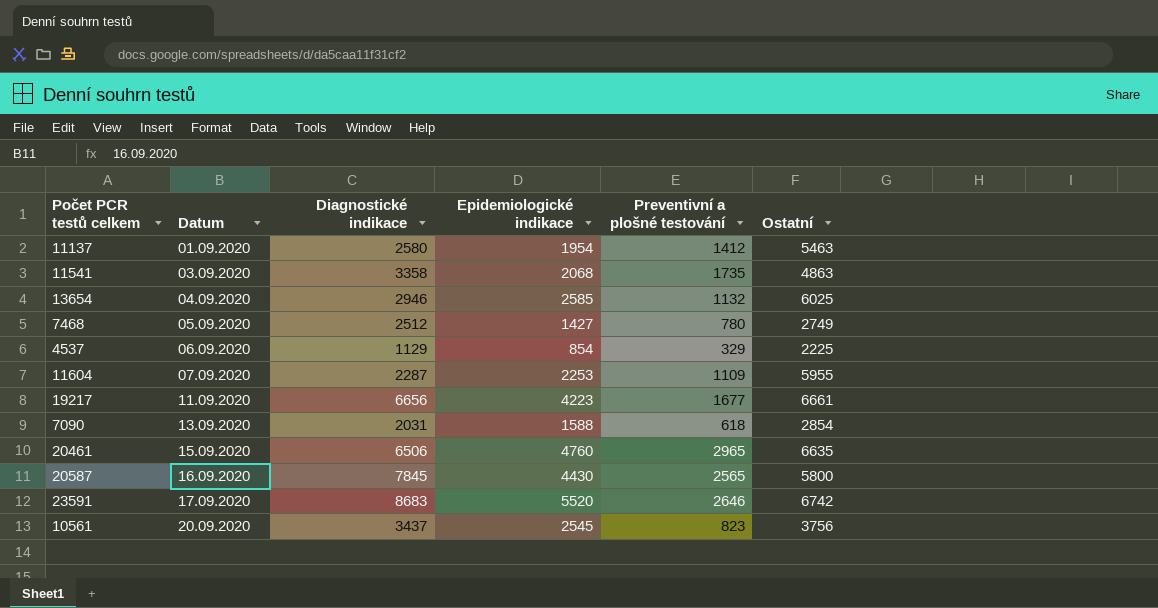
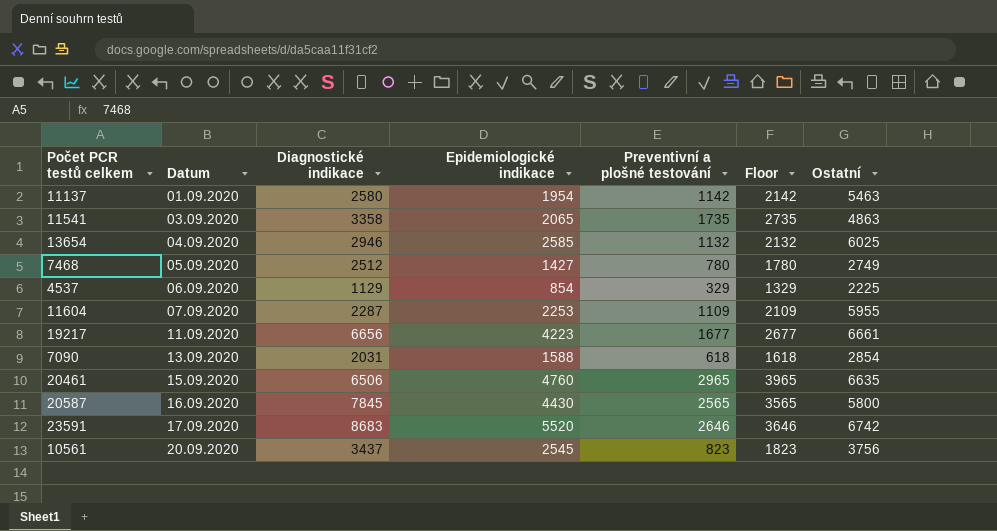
column Floor | formula: none -> [Preventivní a plošné testování] + 1000
11137 | Preventivní a plošné testování: 1412 -> 1142
11541 | Epidemiologické indikace: 2068 -> 2065

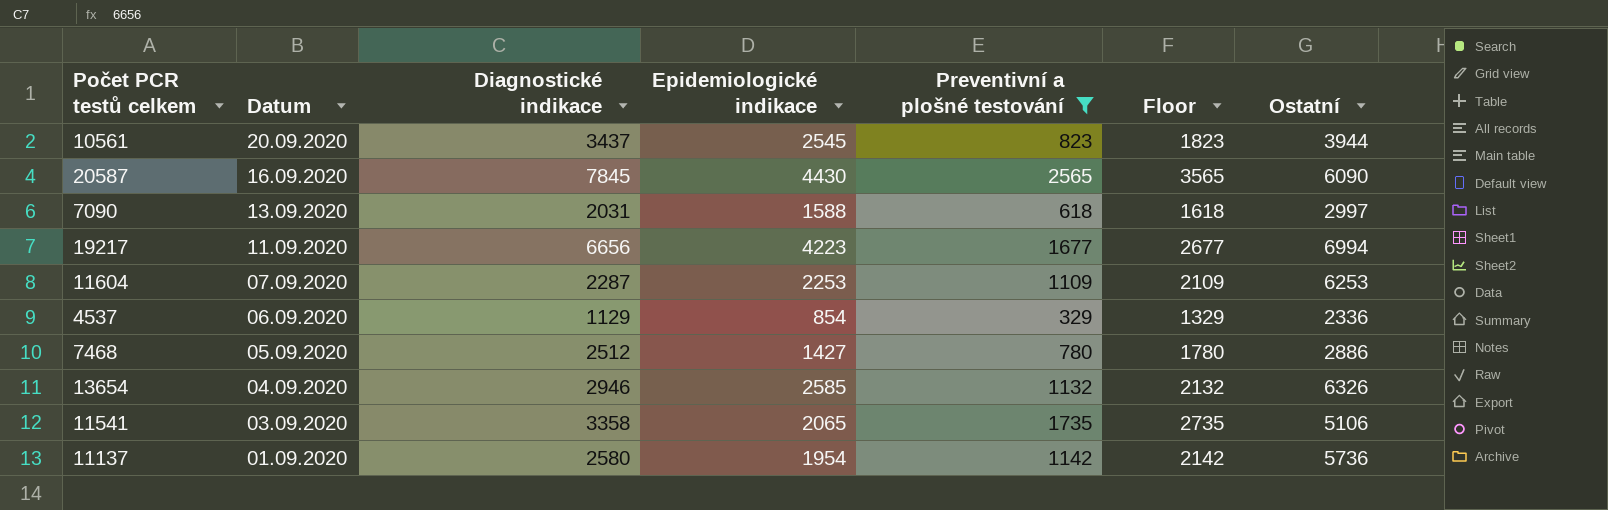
filter: none -> Preventivní a plošné testování <= 2565
row order: Datum ascending -> Datum descending
10561 | Ostatní: 3756 -> 3944
20587 | Ostatní: 5800 -> 6090
7090 | Ostatní: 2854 -> 2997
19217 | Ostatní: 6661 -> 6994
11604 | Ostatní: 5955 -> 6253
4537 | Ostatní: 2225 -> 2336
7468 | Ostatní: 2749 -> 2886
13654 | Ostatní: 6025 -> 6326
11541 | Ostatní: 4863 -> 5106
11137 | Ostatní: 5463 -> 5736

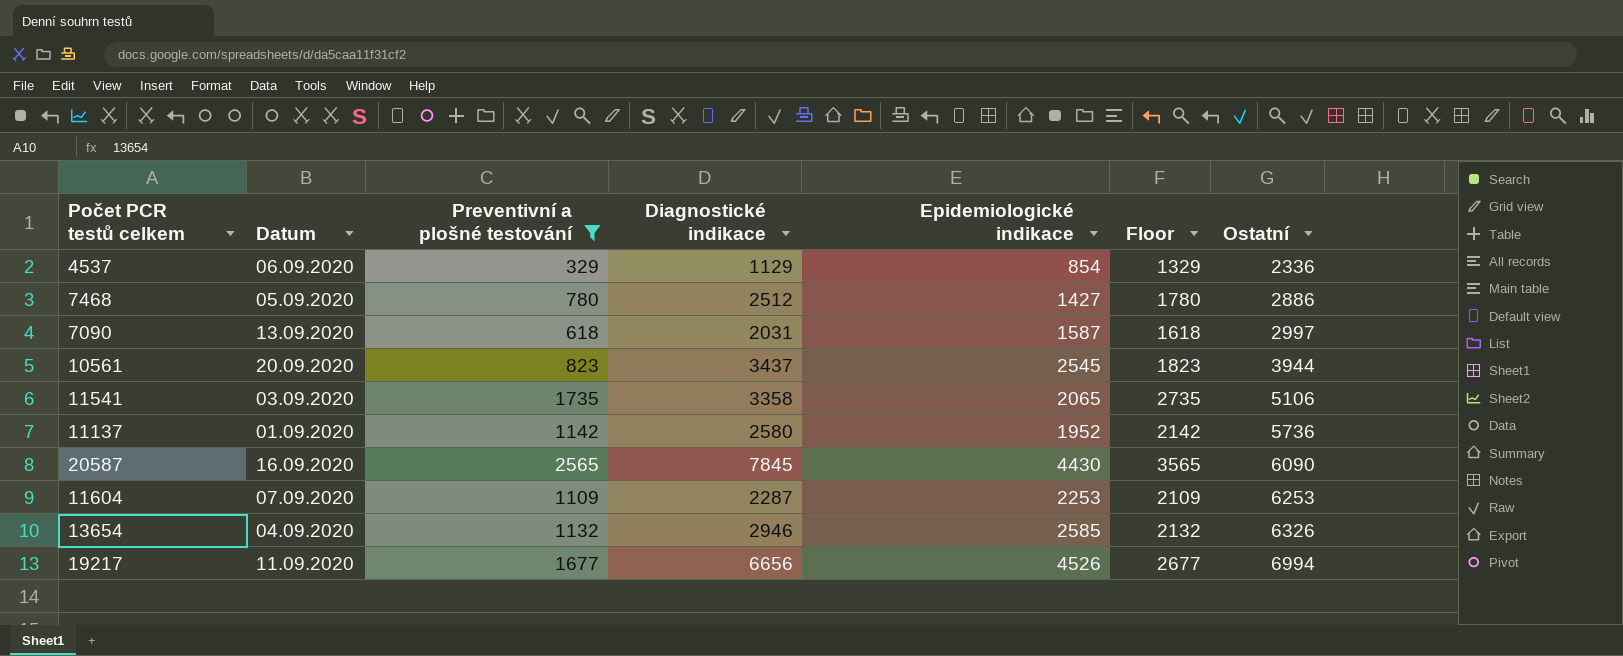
row order: Datum descending -> Ostatní ascending
column Preventivní a plošné testování | position: 5 -> 3
7090 | Epidemiologické indikace: 1588 -> 1587
11137 | Epidemiologické indikace: 1954 -> 1952
19217 | Epidemiologické indikace: 4223 -> 4526

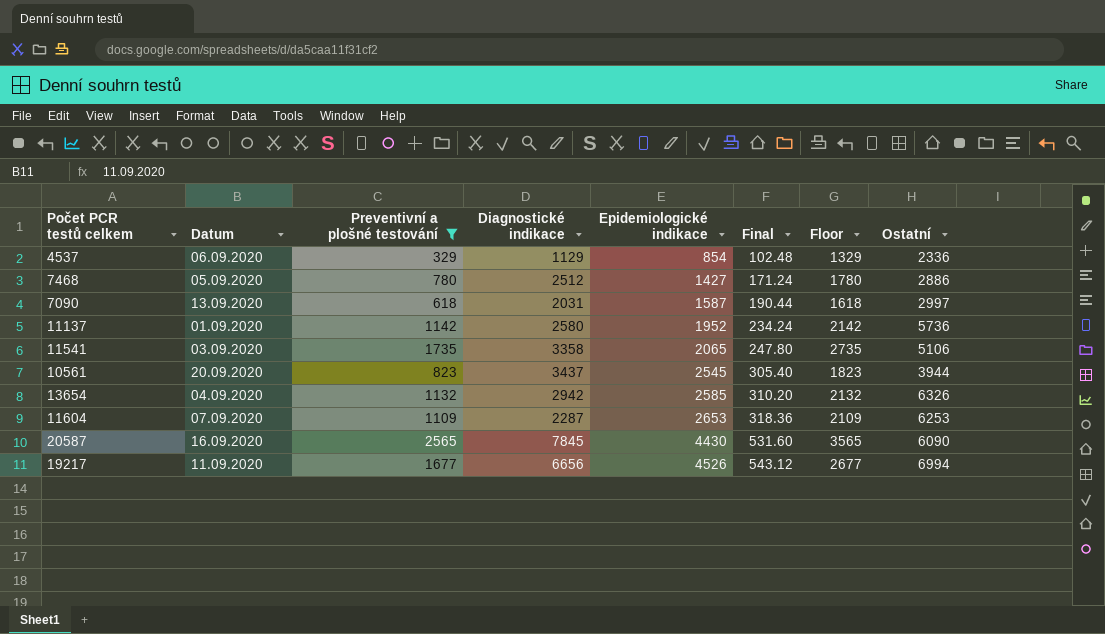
row order: Ostatní ascending -> Epidemiologické indikace ascending
column Final | formula: none -> [Epidemiologické indikace] * 0.12
13654 | Diagnostické indikace: 2946 -> 2942
11604 | Epidemiologické indikace: 2253 -> 2653

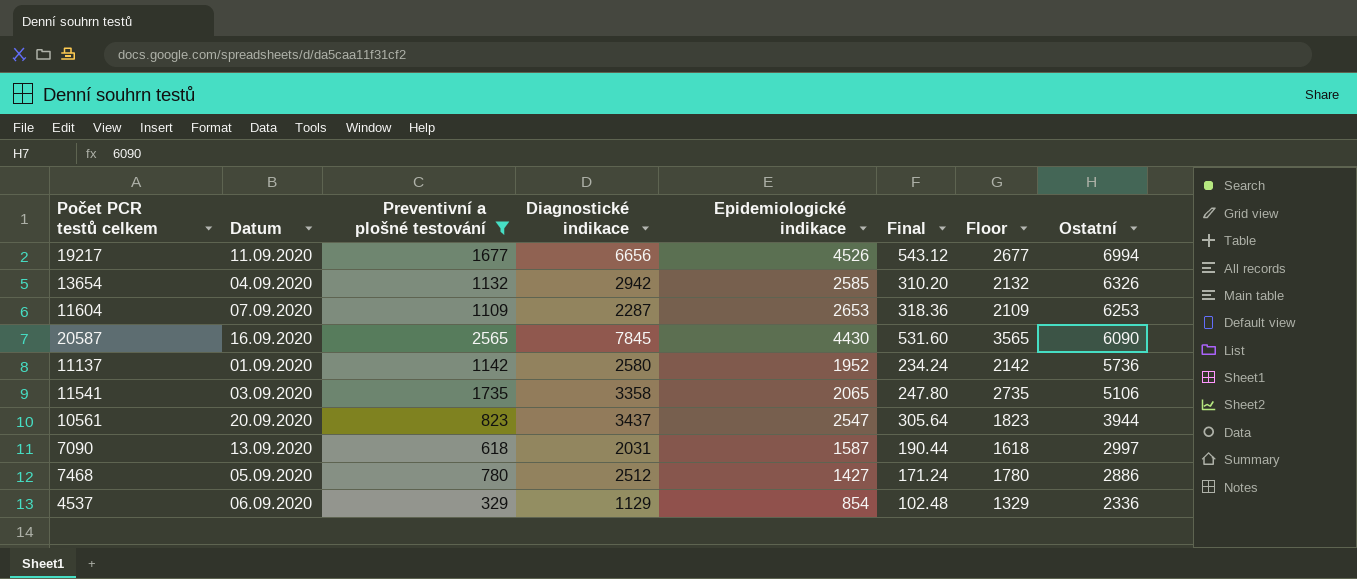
row order: Epidemiologické indikace ascending -> Ostatní descending
10561 | Epidemiologické indikace: 2545 -> 2547
10561 | Final: 305.40 -> 305.64

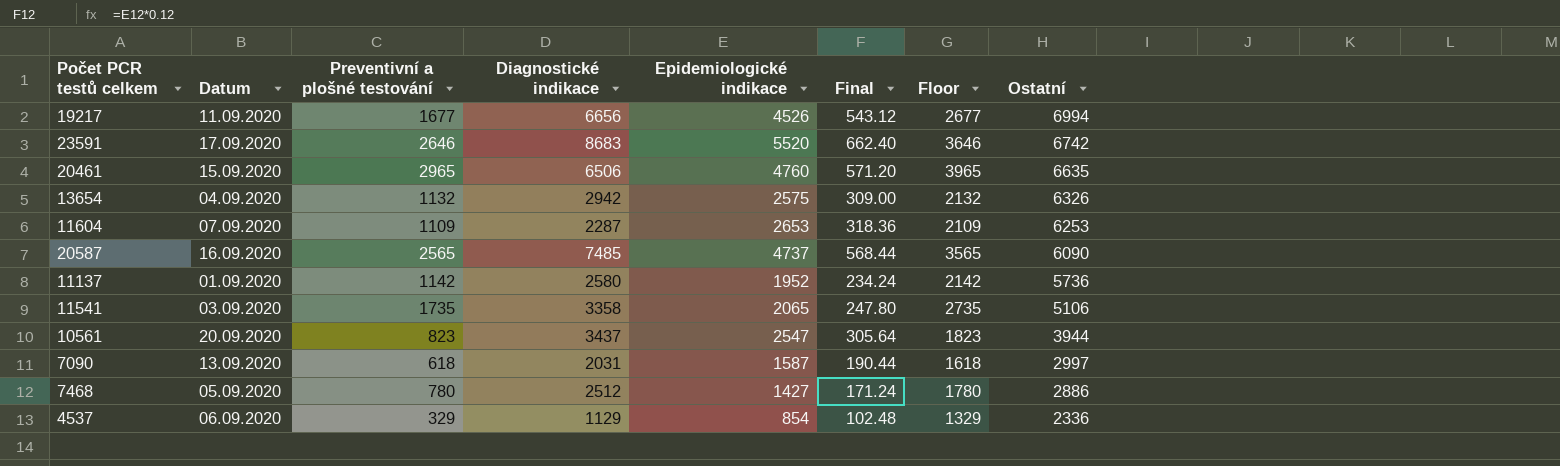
filter: Preventivní a plošné testování <= 2565 -> none
13654 | Epidemiologické indikace: 2585 -> 2575
13654 | Final: 310.20 -> 309.00
20587 | Diagnostické indikace: 7845 -> 7485
20587 | Epidemiologické indikace: 4430 -> 4737
20587 | Final: 531.60 -> 568.44

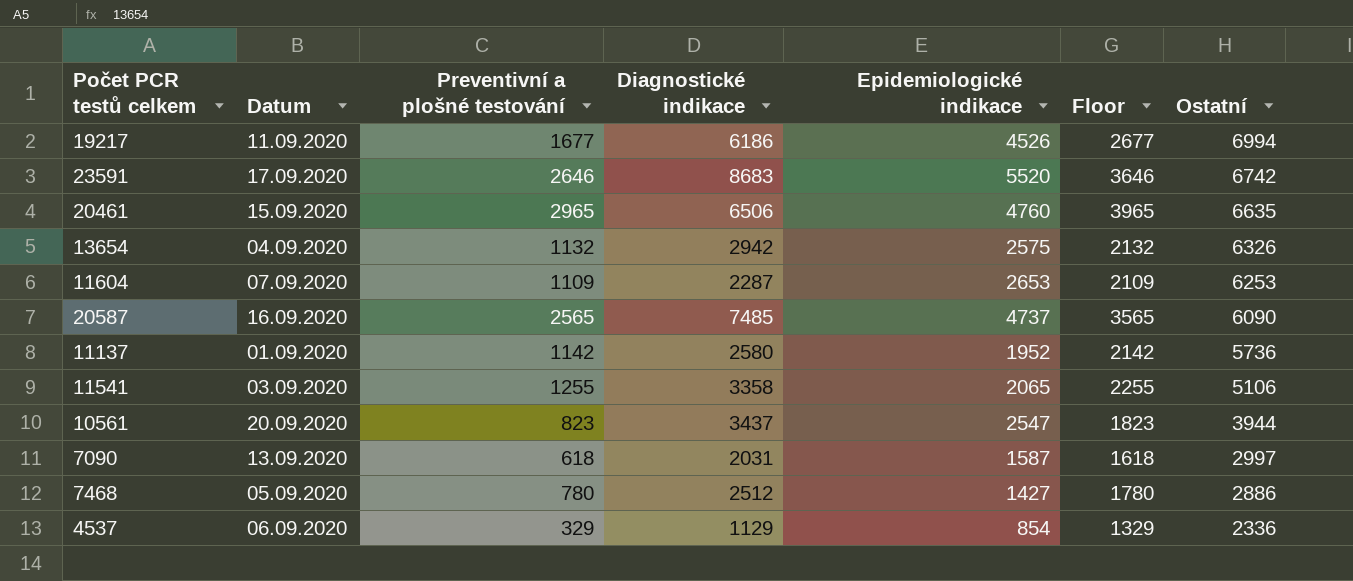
column Final | formula: [Epidemiologické indikace] * 0.12 -> none
19217 | Diagnostické indikace: 6656 -> 6186
11541 | Preventivní a plošné testování: 1735 -> 1255
11541 | Floor: 2735 -> 2255

